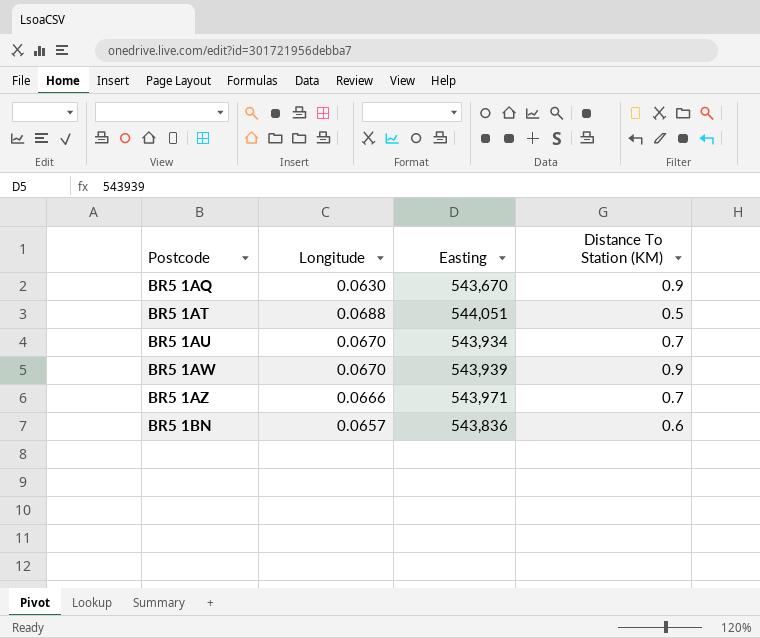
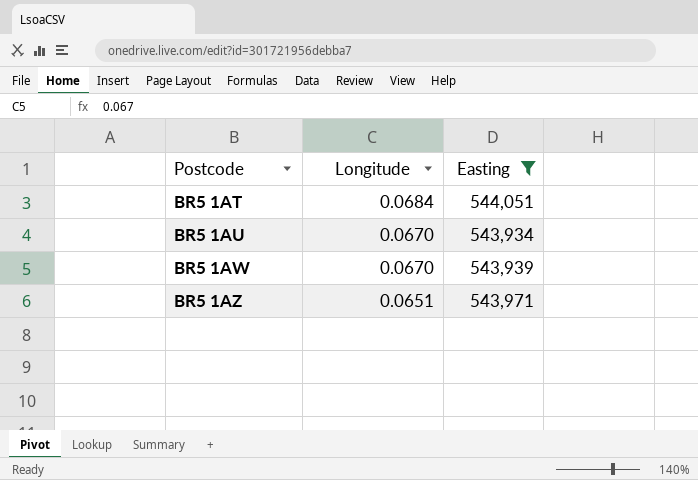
filter: none -> Easting >= 543,934
column Distance To Station (KM) | position: 4 -> none
BR5 1AT | Longitude: 0.0688 -> 0.0684
BR5 1AZ | Longitude: 0.0666 -> 0.0651

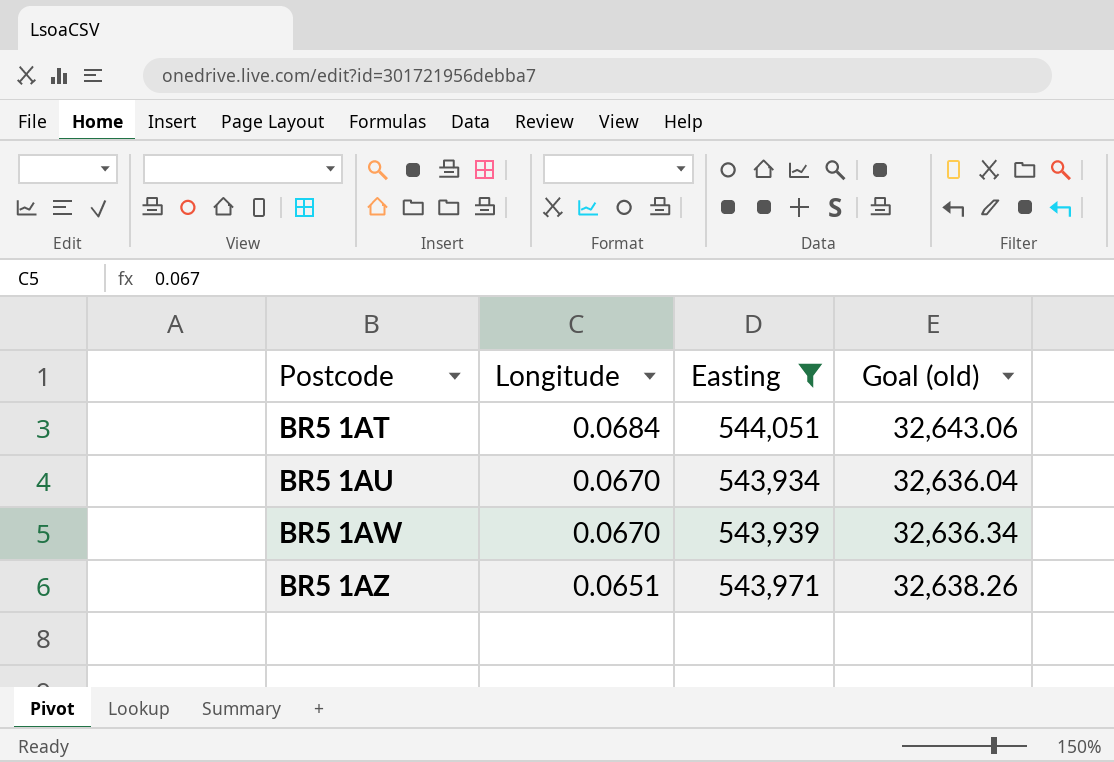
column Goal (old) | formula: none -> [Easting] * 0.06

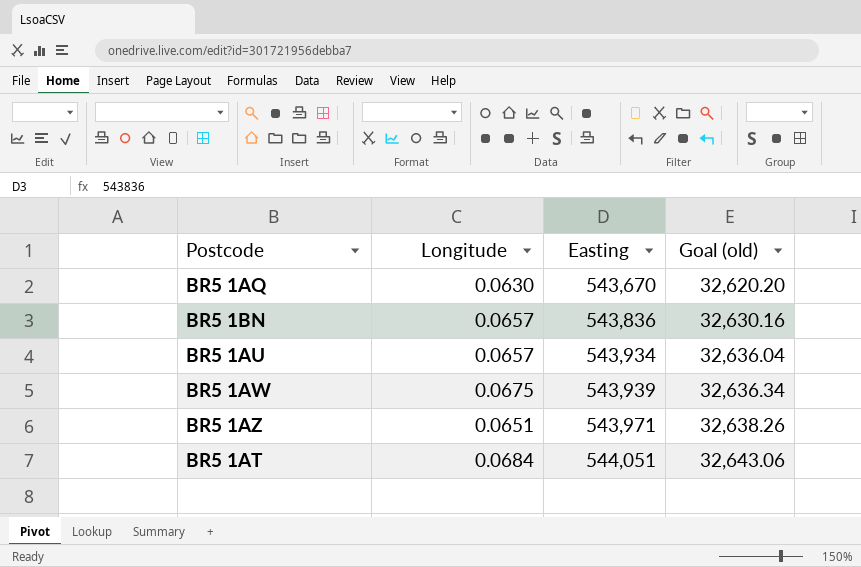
filter: Easting >= 543,934 -> none
row order: Postcode ascending -> Easting ascending
BR5 1AU | Longitude: 0.0670 -> 0.0657
BR5 1AW | Longitude: 0.0670 -> 0.0675

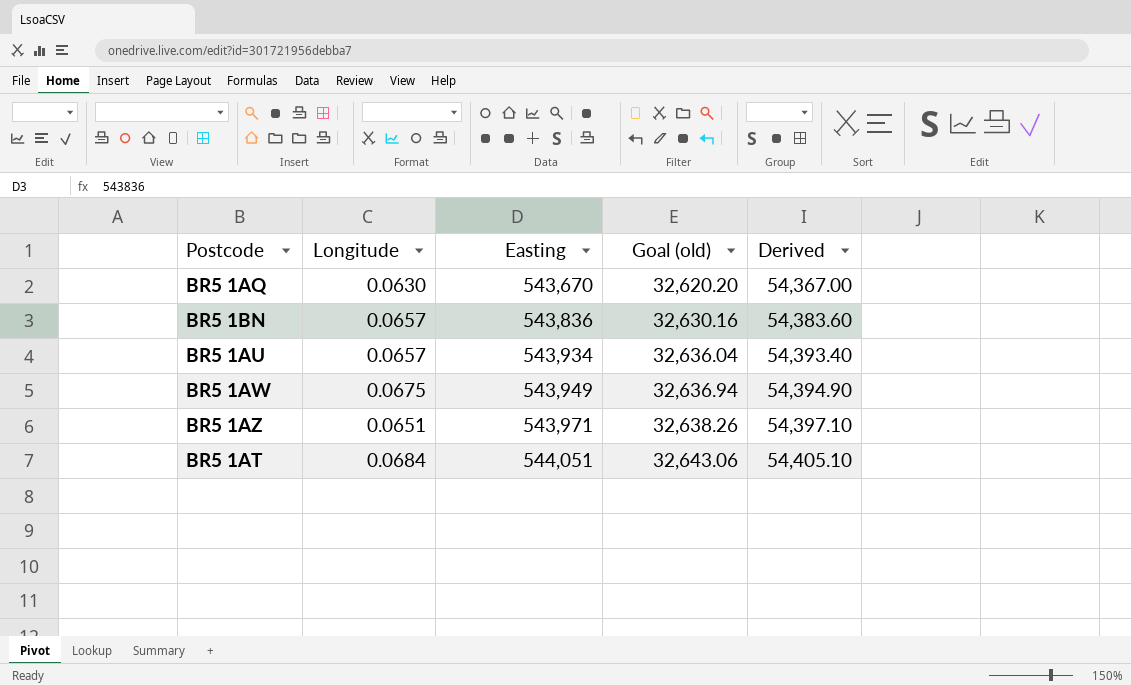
column Derived | formula: none -> [Easting] * 0.1
BR5 1AW | Easting: 543,939 -> 543,949
BR5 1AW | Goal (old): 32,636.34 -> 32,636.94

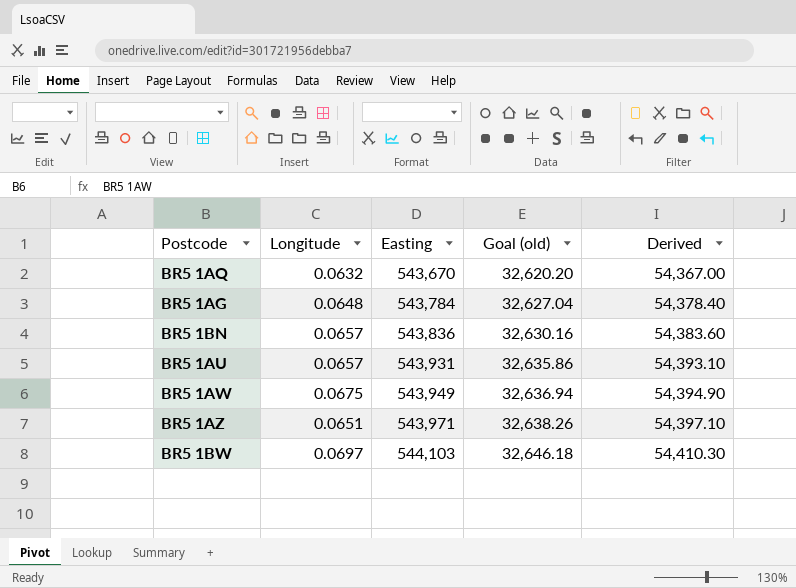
row BR5 1AT: 0.0684 | 544,051 | 32,643.06 | 54,405.10 -> none
BR5 1AQ | Longitude: 0.0630 -> 0.0632
row BR5 1AG: none -> 0.0648 | 543,784 | 32,627.04 | 54,378.40
BR5 1AU | Easting: 543,934 -> 543,931
BR5 1AU | Goal (old): 32,636.04 -> 32,635.86
BR5 1AU | Derived: 54,393.40 -> 54,393.10
row BR5 1BW: none -> 0.0697 | 544,103 | 32,646.18 | 54,410.30

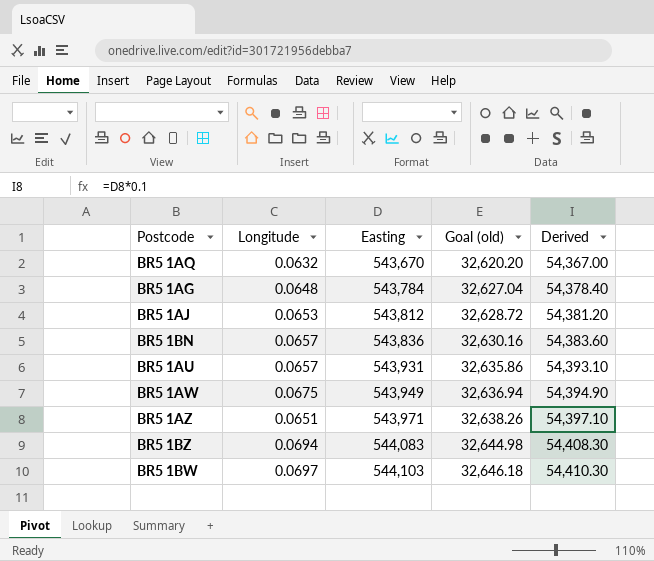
row BR5 1AJ: none -> 0.0653 | 543,812 | 32,628.72 | 54,381.20
row BR5 1BZ: none -> 0.0694 | 544,083 | 32,644.98 | 54,408.30

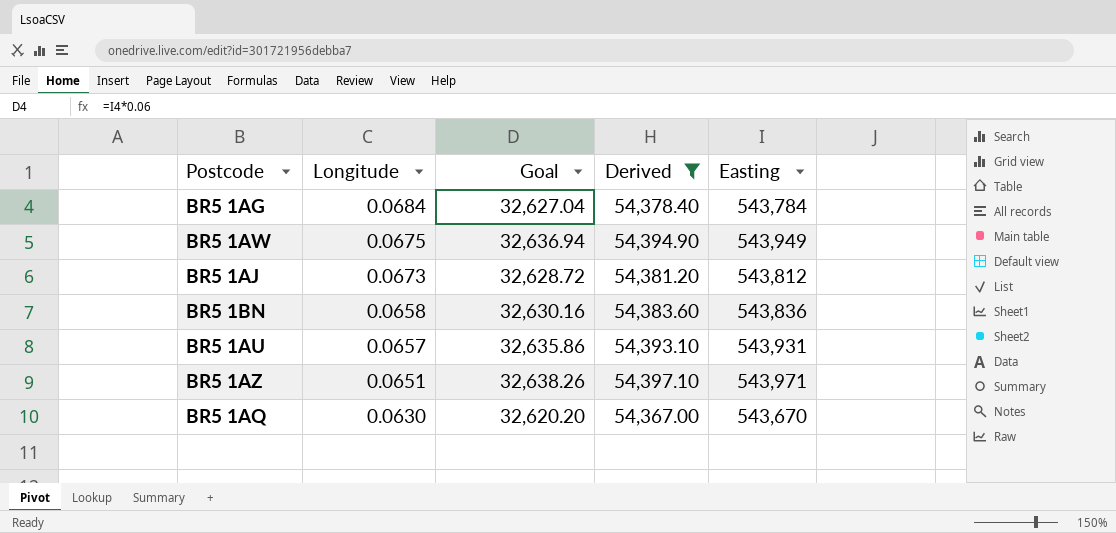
filter: none -> Derived <= 54,397.10
row order: Easting ascending -> Longitude descending
column name: Goal (old) -> Goal
column Easting | position: 3 -> 5
BR5 1AG | Longitude: 0.0648 -> 0.0684
BR5 1AJ | Longitude: 0.0653 -> 0.0673
BR5 1BN | Longitude: 0.0657 -> 0.0658
BR5 1AQ | Longitude: 0.0632 -> 0.0630

